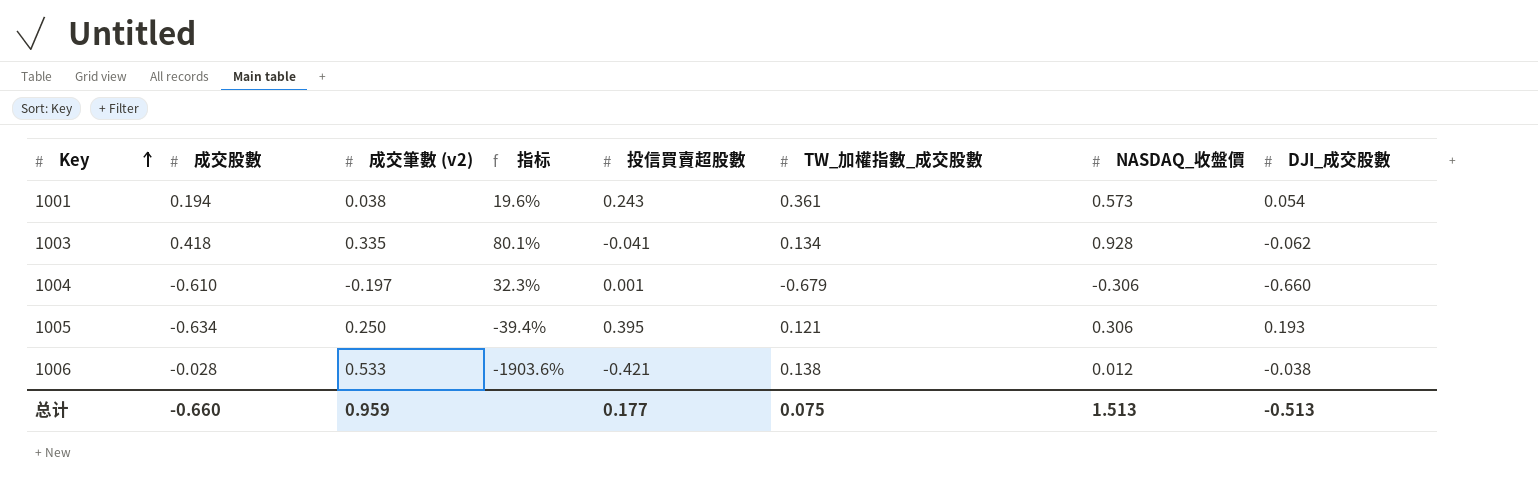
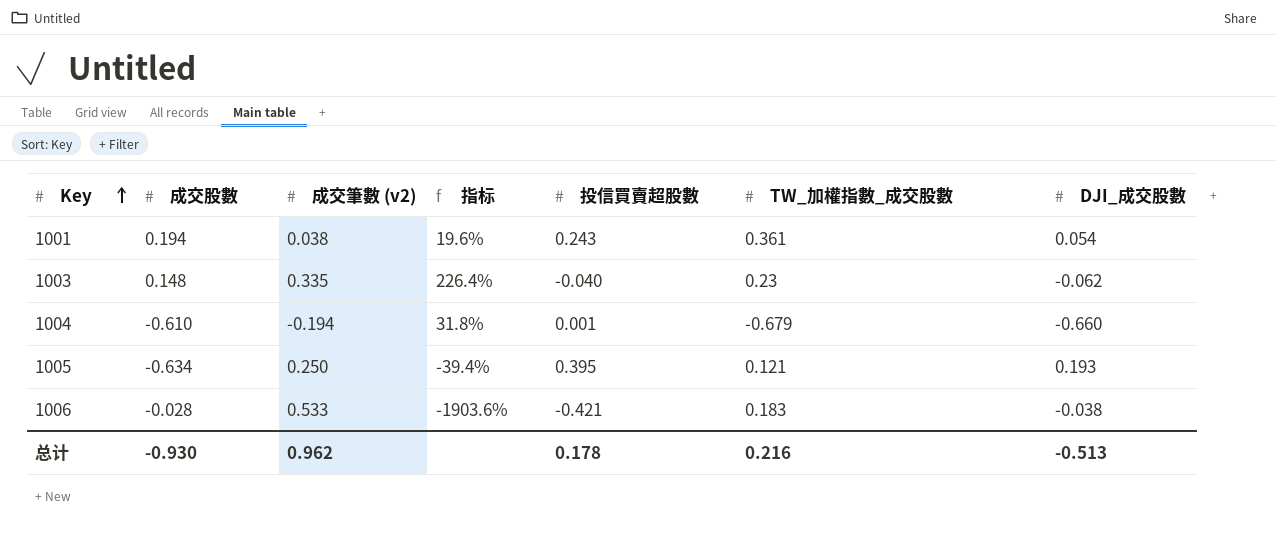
column NASDAQ_收盤價 | position: 7 -> none
1003 | 成交股數: 0.418 -> 0.148
1003 | 指标: 80.1% -> 226.4%
1003 | 投信買賣超股數: -0.041 -> -0.040
1003 | TW_加權指數_成交股數: 0.134 -> 0.23
1004 | 成交筆數 (v2): -0.197 -> -0.194
1004 | 指标: 32.3% -> 31.8%
1006 | TW_加權指數_成交股數: 0.138 -> 0.183
总计 | 成交股數: -0.660 -> -0.930
总计 | 成交筆數 (v2): 0.959 -> 0.962
总计 | 投信買賣超股數: 0.177 -> 0.178
总计 | TW_加權指數_成交股數: 0.075 -> 0.216

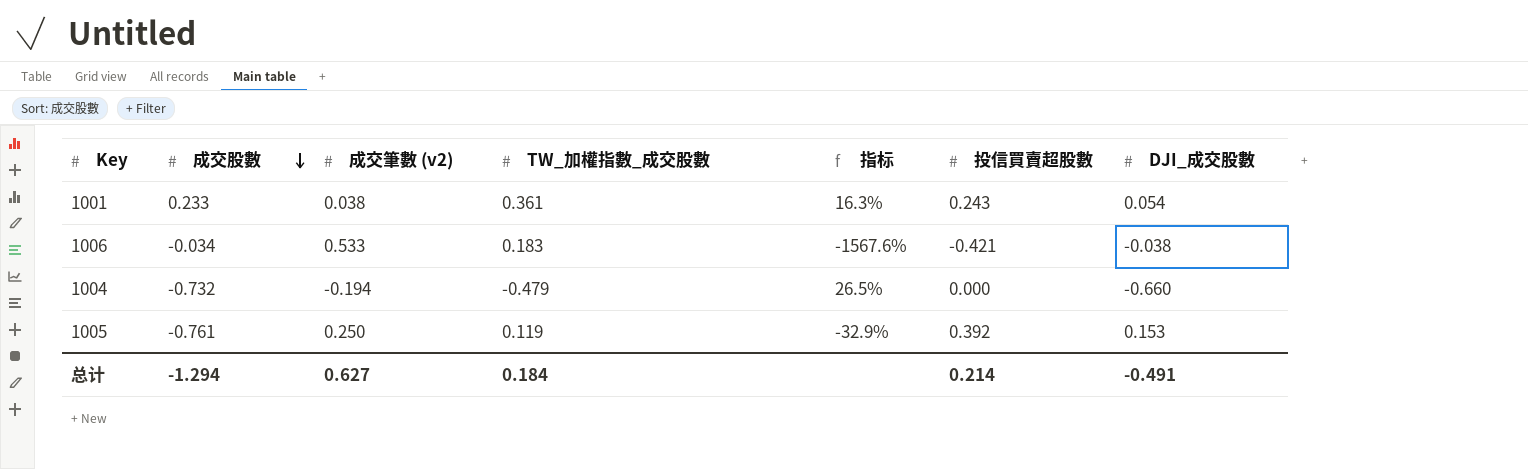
row order: Key ascending -> 成交股數 descending
column TW_加權指數_成交股數 | position: 6 -> 4
row 1003: 0.148 | 0.335 | 226.4% | -0.040 | 0.23 | -0.062 -> none
1001 | 成交股數: 0.194 -> 0.233
1001 | 指标: 19.6% -> 16.3%
1006 | 成交股數: -0.028 -> -0.034
1006 | 指标: -1903.6% -> -1567.6%
1004 | 成交股數: -0.610 -> -0.732
1004 | TW_加權指數_成交股數: -0.679 -> -0.479
1004 | 指标: 31.8% -> 26.5%
1004 | 投信買賣超股數: 0.001 -> 0.000
1005 | 成交股數: -0.634 -> -0.761
1005 | TW_加權指數_成交股數: 0.121 -> 0.119
1005 | 指标: -39.4% -> -32.9%
1005 | 投信買賣超股數: 0.395 -> 0.392
1005 | DJI_成交股數: 0.193 -> 0.153
总计 | 成交股數: -0.930 -> -1.294
总计 | 成交筆數 (v2): 0.962 -> 0.627
总计 | TW_加權指數_成交股數: 0.216 -> 0.184
总计 | 投信買賣超股數: 0.178 -> 0.214
总计 | DJI_成交股數: -0.513 -> -0.491

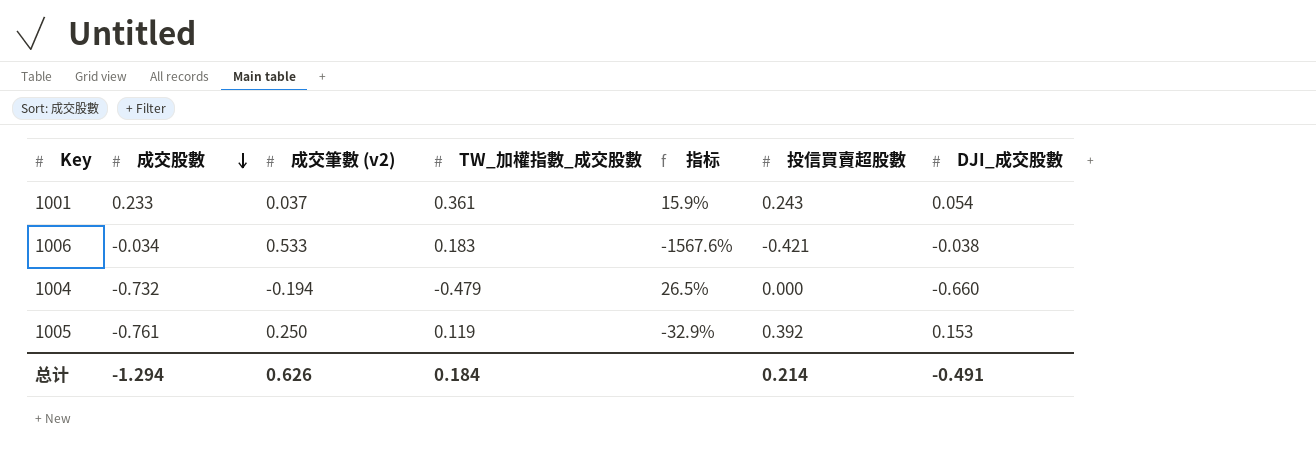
1001 | 成交筆數 (v2): 0.038 -> 0.037
1001 | 指标: 16.3% -> 15.9%
总计 | 成交筆數 (v2): 0.627 -> 0.626

